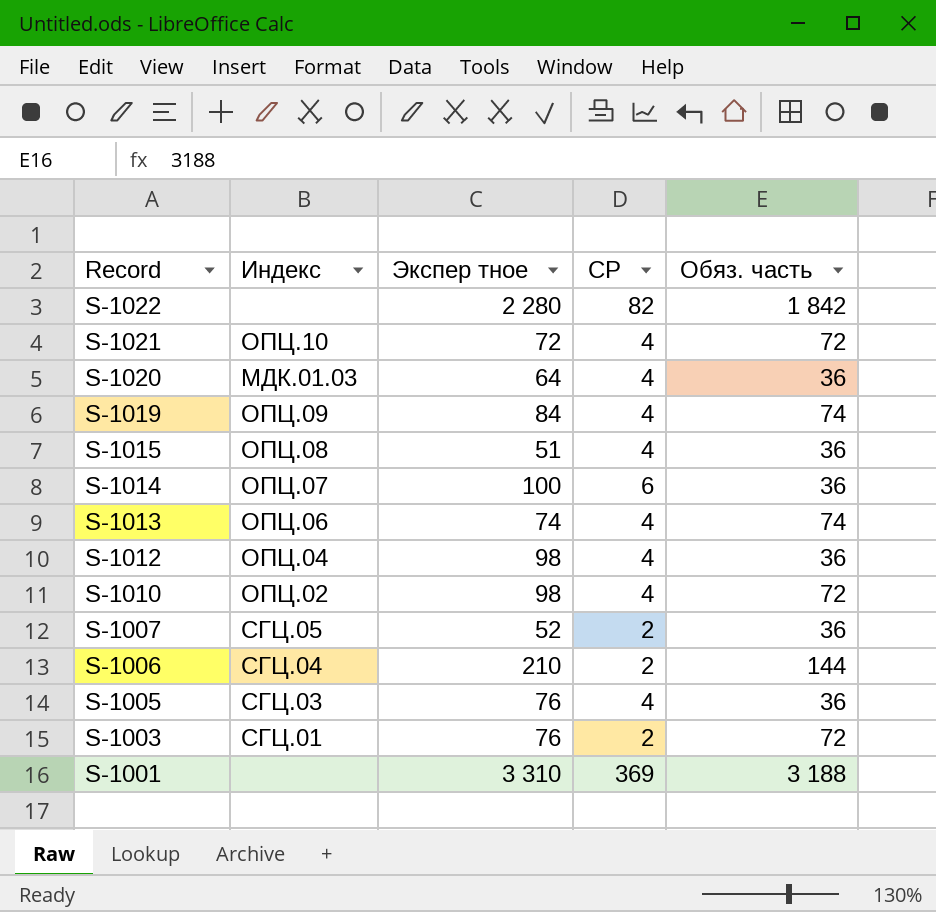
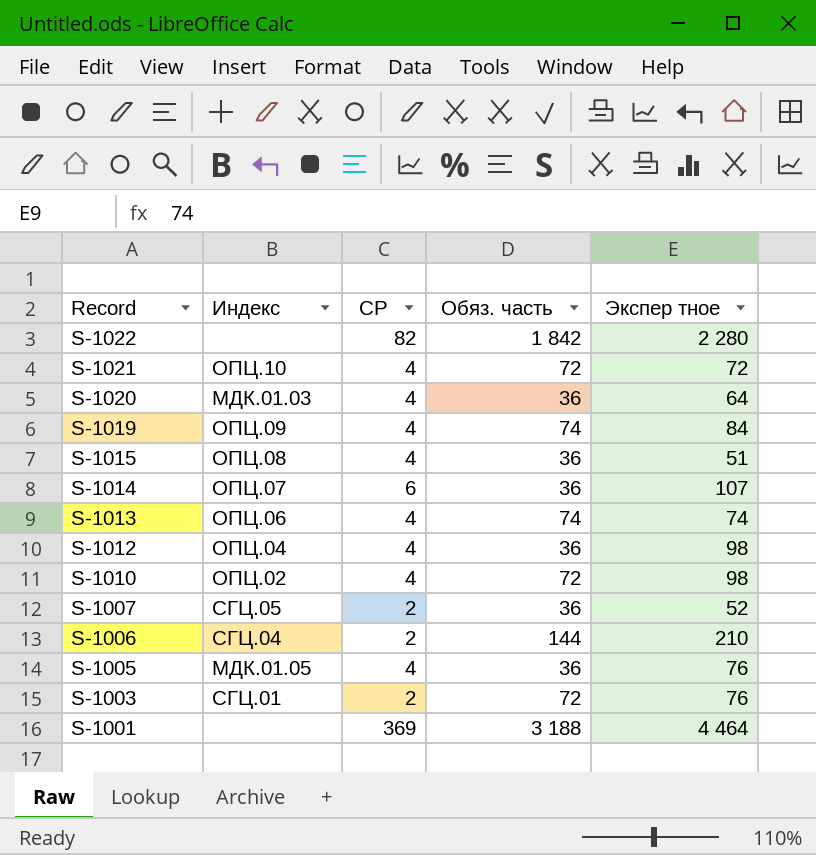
column Экспер тное | position: 3 -> 5
S-1014 | Экспер тное: 100 -> 107
S-1005 | Индекс: СГЦ.03 -> МДК.01.05
S-1001 | Экспер тное: 3 310 -> 4 464

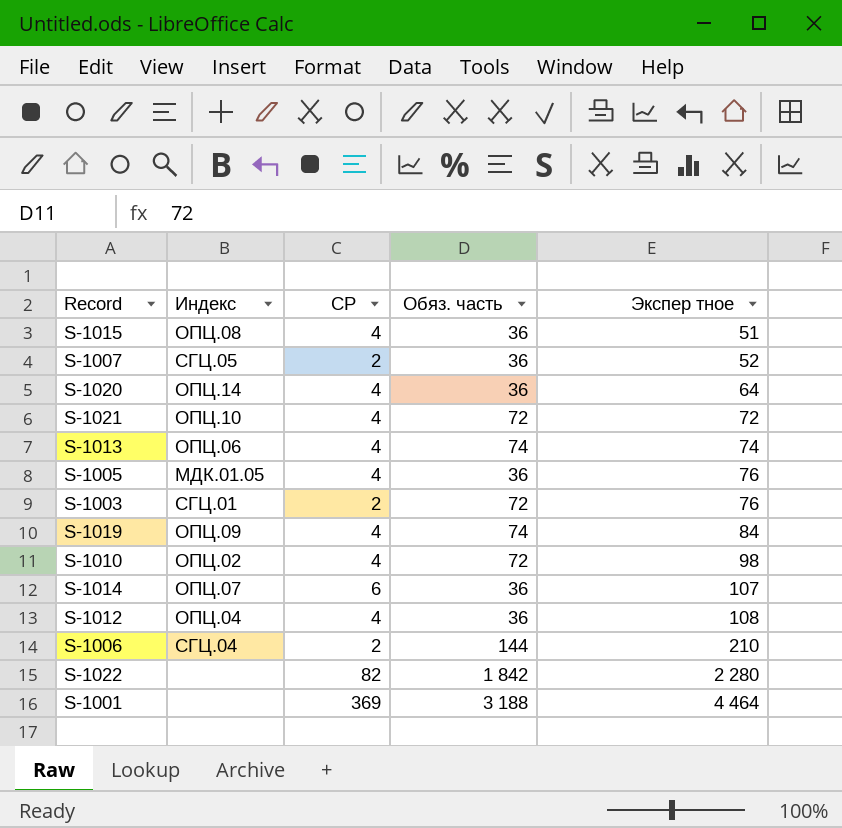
row order: Record descending -> Экспер тное ascending
S-1020 | Индекс: МДК.01.03 -> ОПЦ.14
S-1012 | Экспер тное: 98 -> 108

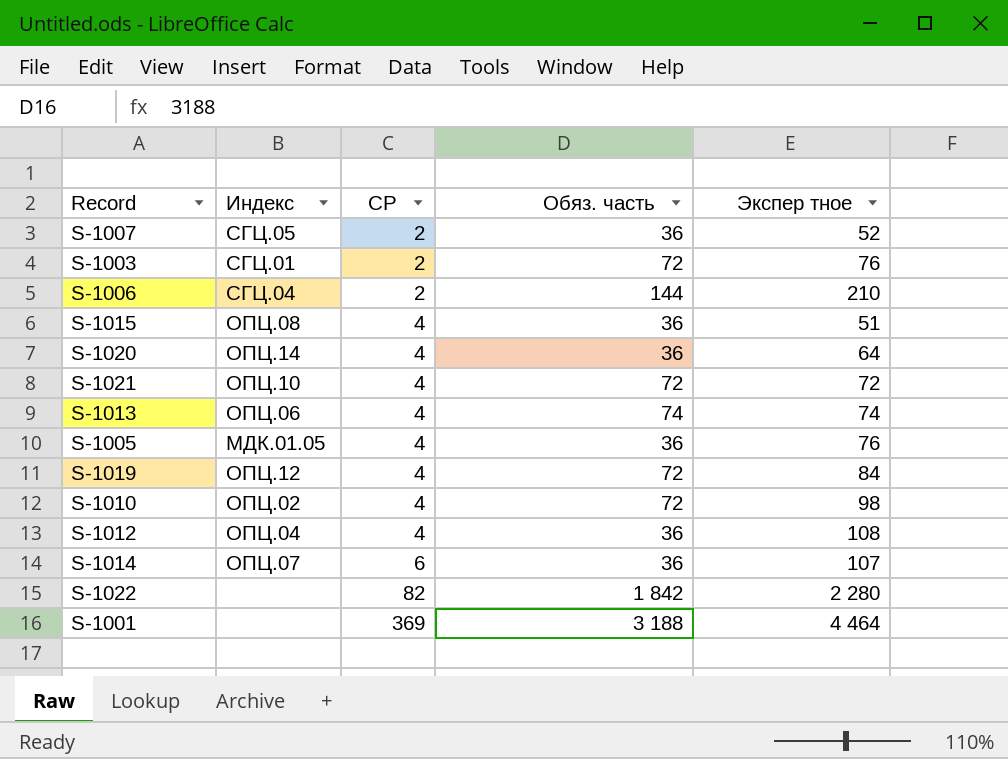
row order: Экспер тное ascending -> СР ascending
S-1019 | Индекс: ОПЦ.09 -> ОПЦ.12
S-1019 | Обяз. часть: 74 -> 72

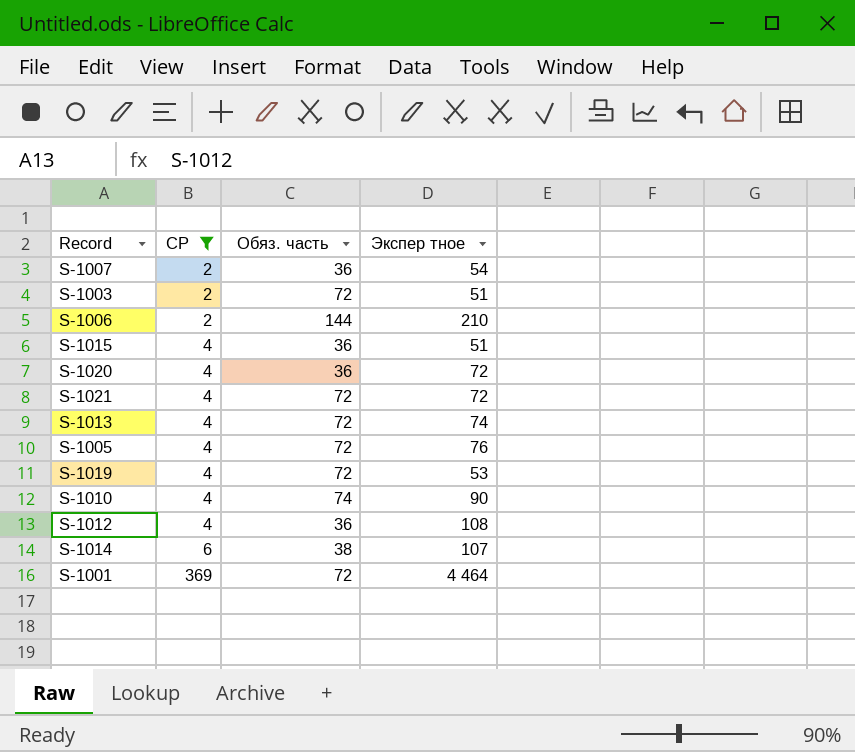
filter: none -> СР != 82
column Индекс | position: 2 -> none
S-1007 | Экспер тное: 52 -> 54
S-1003 | Экспер тное: 76 -> 51
S-1020 | Экспер тное: 64 -> 72
S-1013 | Обяз. часть: 74 -> 72
S-1005 | Обяз. часть: 36 -> 72
S-1019 | Экспер тное: 84 -> 53
S-1010 | Обяз. часть: 72 -> 74
S-1010 | Экспер тное: 98 -> 90
S-1014 | Обяз. часть: 36 -> 38
S-1001 | Обяз. часть: 3 188 -> 72

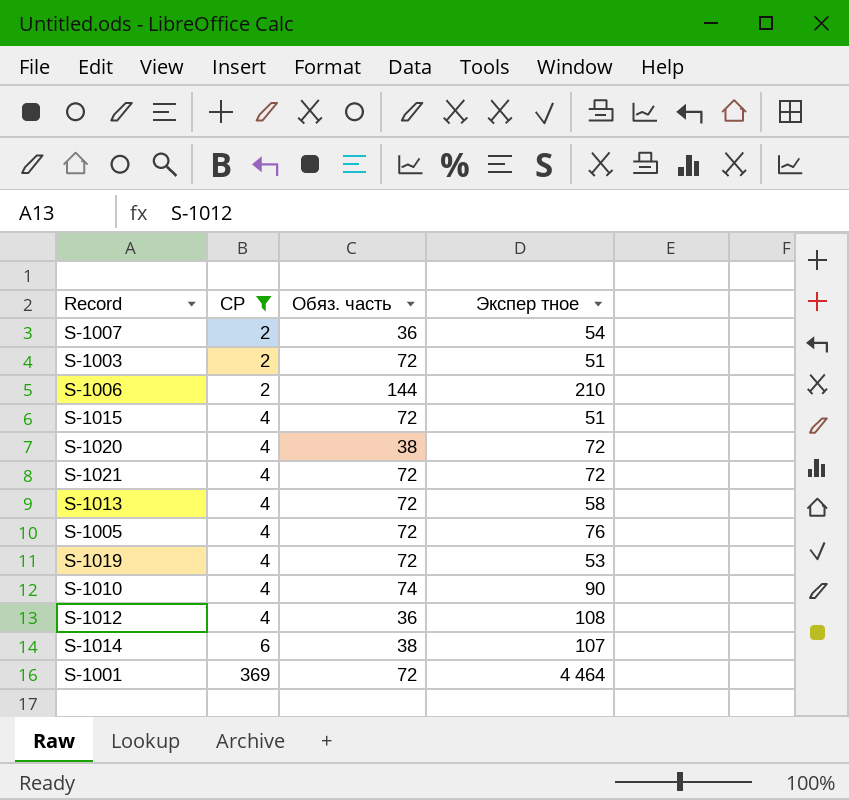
S-1015 | Обяз. часть: 36 -> 72
S-1020 | Обяз. часть: 36 -> 38
S-1013 | Экспер тное: 74 -> 58

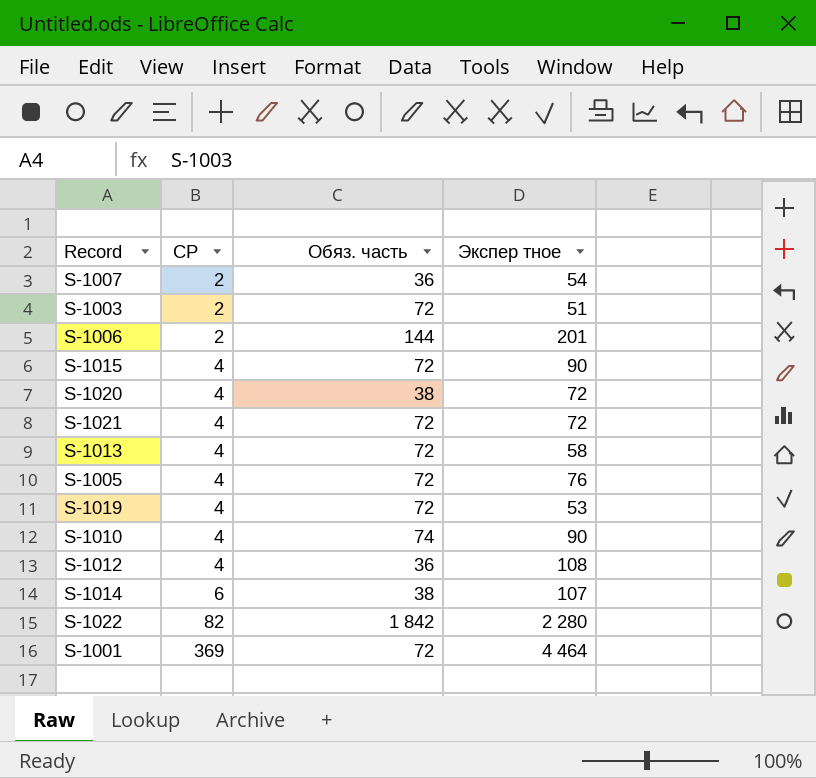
filter: СР != 82 -> none
S-1006 | Экспер тное: 210 -> 201
S-1015 | Экспер тное: 51 -> 90

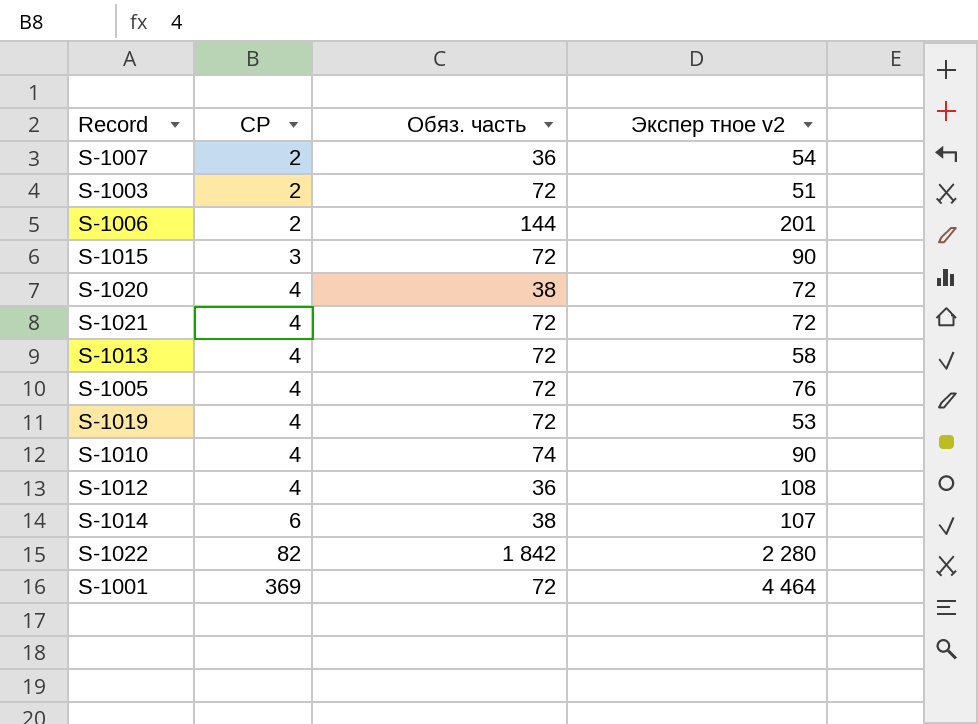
column name: Экспер тное -> Экспер тное v2
S-1015 | СР: 4 -> 3

